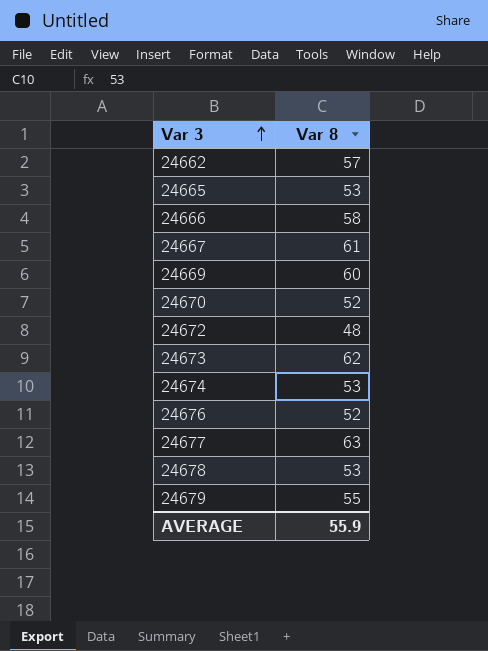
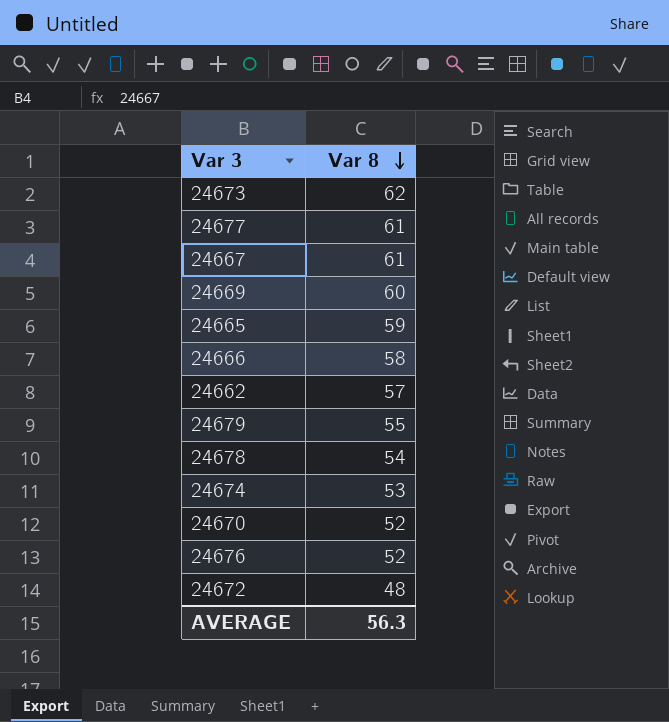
row order: Var 3 ascending -> Var 8 descending
24677 | Var 8: 63 -> 61
24665 | Var 8: 53 -> 59
24678 | Var 8: 53 -> 54
AVERAGE | Var 8: 55.9 -> 56.3

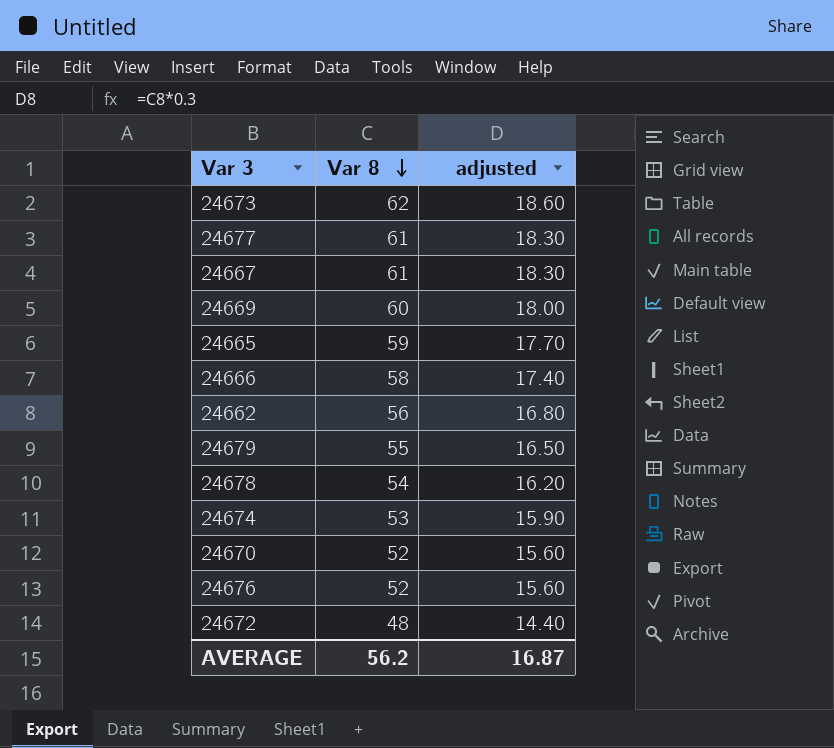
column adjusted | formula: none -> [Var 8] * 0.3
24662 | Var 8: 57 -> 56
AVERAGE | Var 8: 56.3 -> 56.2

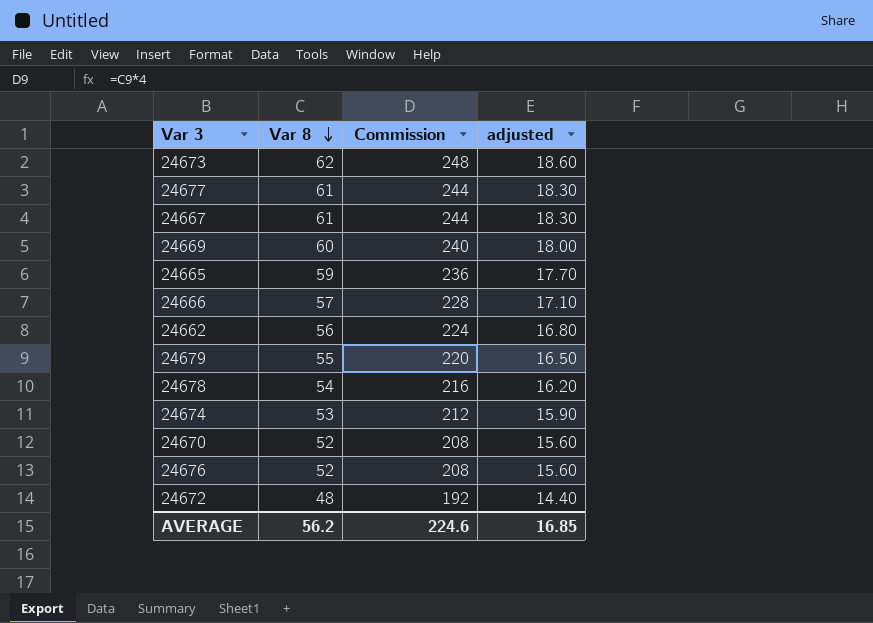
column Commission | formula: none -> [Var 8] * 4
24666 | Var 8: 58 -> 57
24666 | adjusted: 17.40 -> 17.10
AVERAGE | adjusted: 16.87 -> 16.85

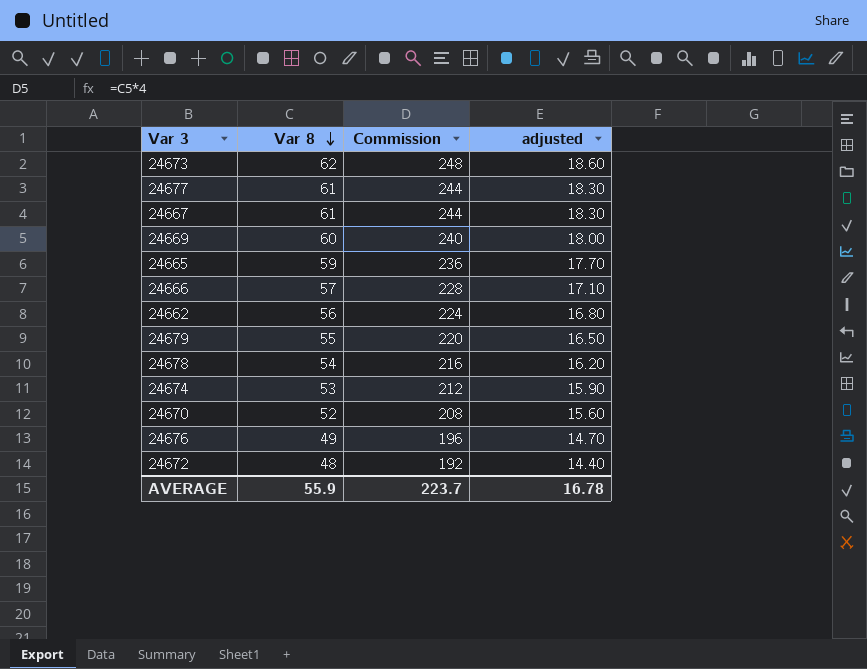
24676 | Var 8: 52 -> 49
24676 | Commission: 208 -> 196
24676 | adjusted: 15.60 -> 14.70
AVERAGE | Var 8: 56.2 -> 55.9
AVERAGE | Commission: 224.6 -> 223.7
AVERAGE | adjusted: 16.85 -> 16.78

